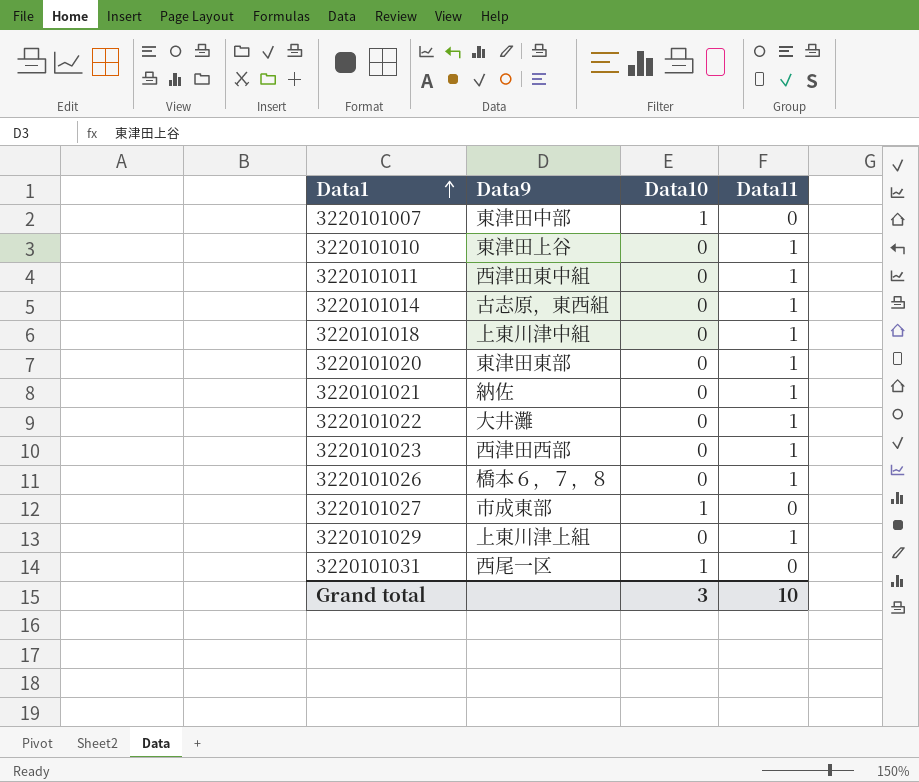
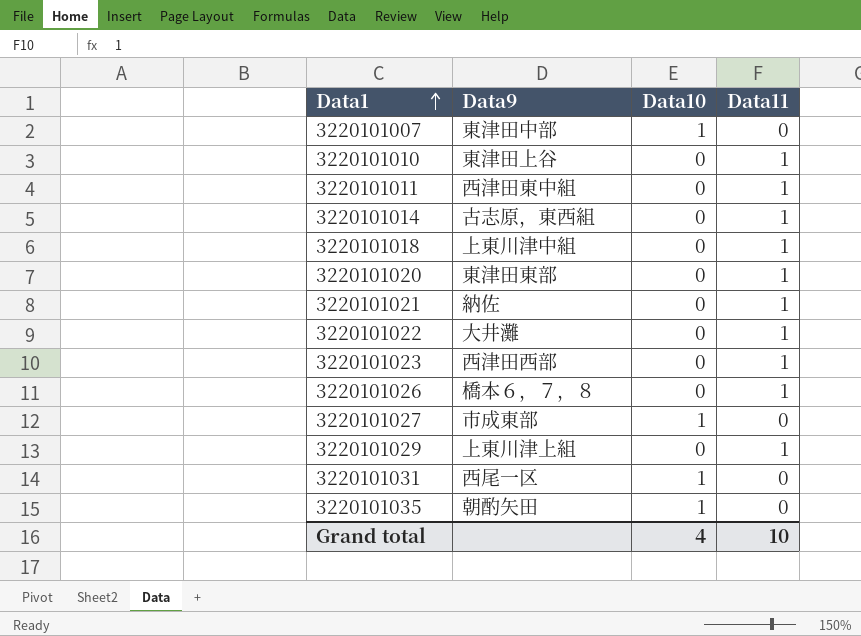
row 3220101035: none -> 朝酌矢田 | 1 | 0
Grand total | Data10: 3 -> 4

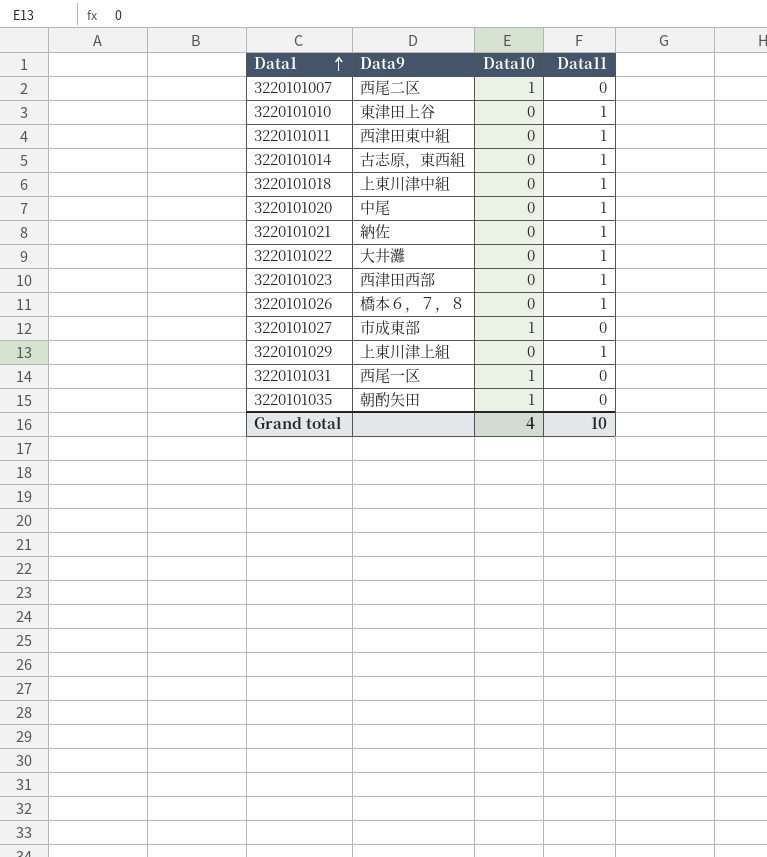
3220101007 | Data9: 東津田中部 -> 西尾二区
3220101020 | Data9: 東津田東部 -> 中尾

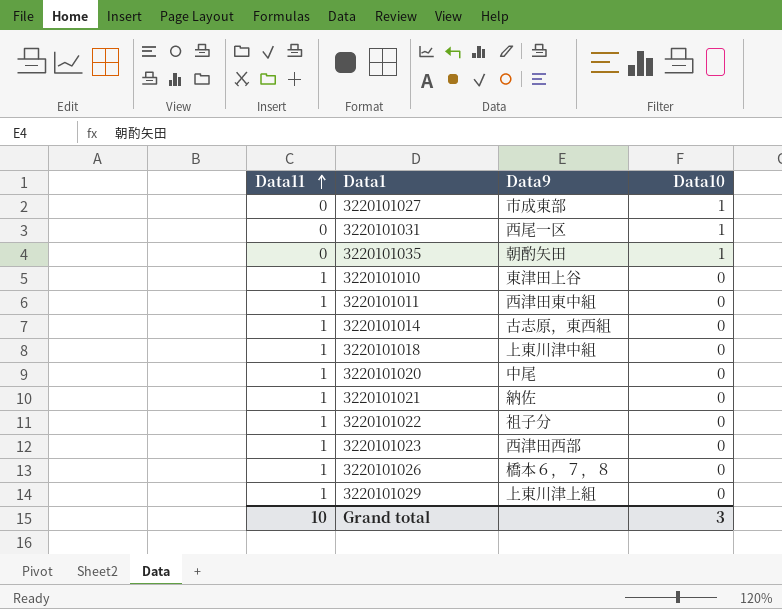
row order: Data1 ascending -> Data11 ascending
column Data11 | position: 4 -> 1
row 3220101007: 西尾二区 | 1 | 0 -> none
3220101022 | Data9: 大井灘 -> 祖子分
Grand total | Data10: 4 -> 3

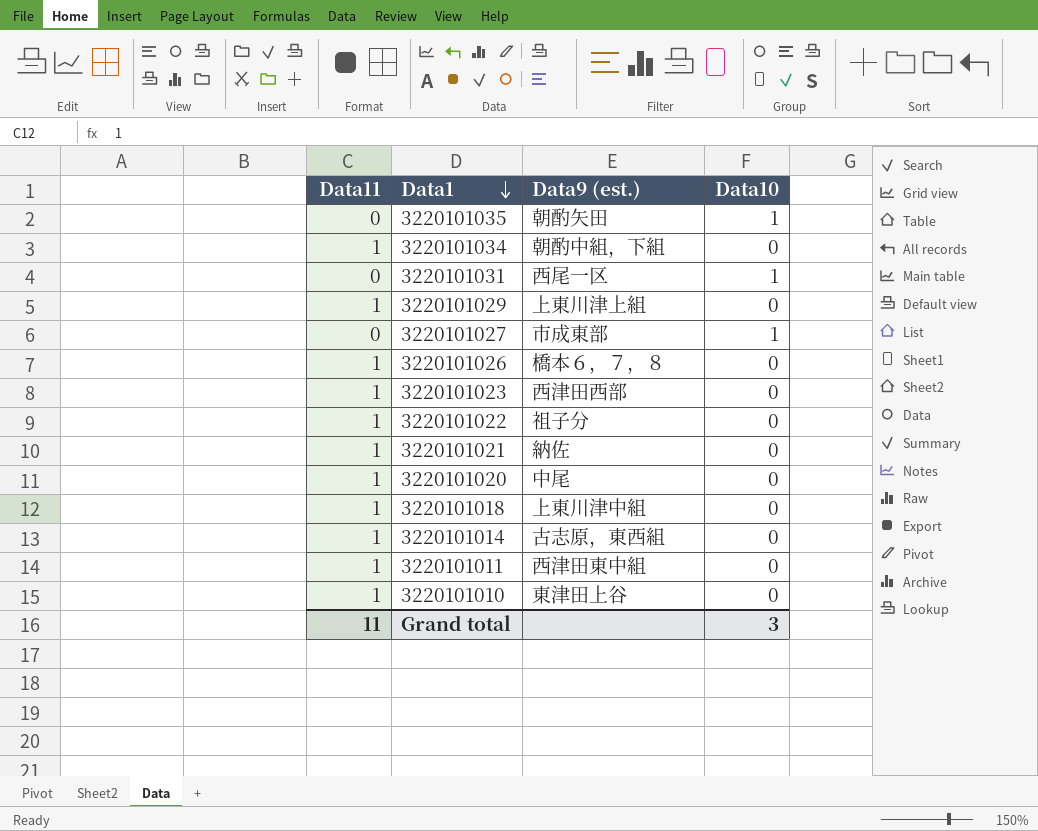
row order: Data11 ascending -> Data1 descending
column name: Data9 -> Data9 (est.)
row 3220101034: none -> 1 | 朝酌中組，下組 | 0
Grand total | Data11: 10 -> 11

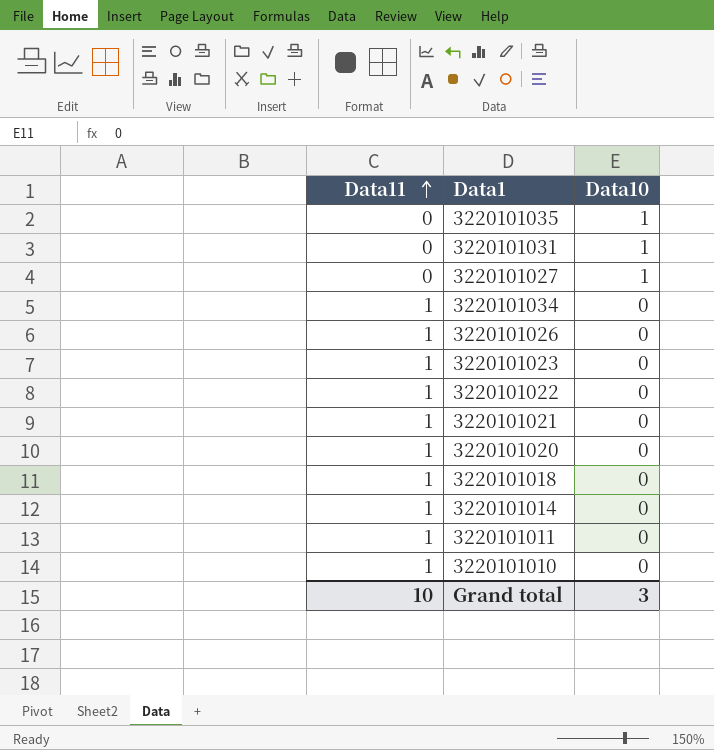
row order: Data1 descending -> Data11 ascending
column Data9 (est.) | position: 3 -> none
row 3220101029: 1 | 上東川津上組 | 0 -> none
Grand total | Data11: 11 -> 10

